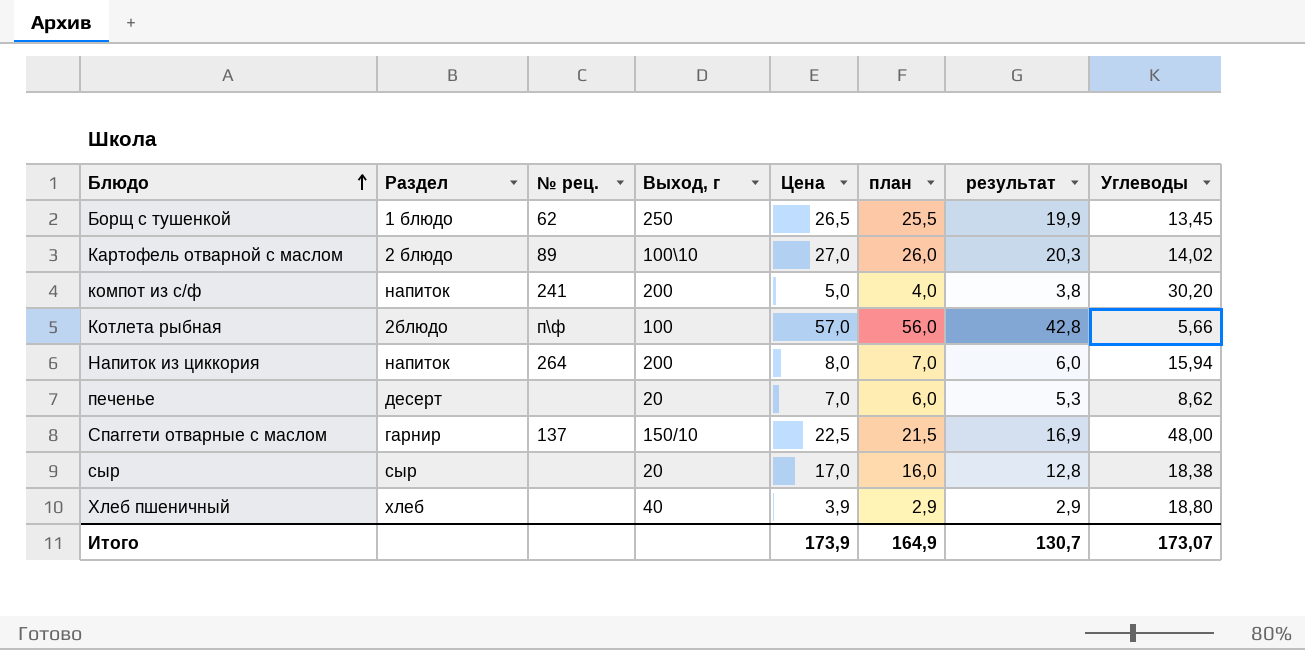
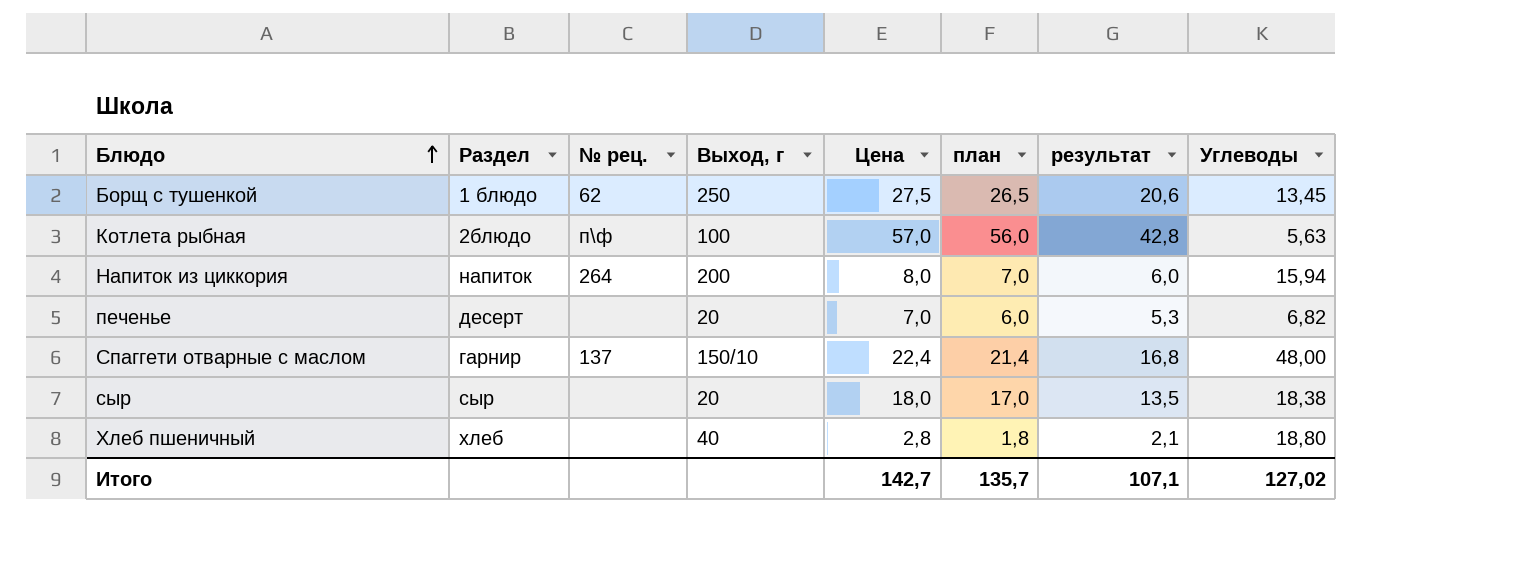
row Картофель отварной с маслом: 2 блюдо | 89 | 100\10 | 27,0 | 26,0 | 20,3 | 14,02 -> none
row компот из с/ф: напиток | 241 | 200 | 5,0 | 4,0 | 3,8 | 30,20 -> none
Борщ с тушенкой | Цена: 26,5 -> 27,5
Борщ с тушенкой | план: 25,5 -> 26,5
Борщ с тушенкой | результат: 19,9 -> 20,6
Котлета рыбная | Углеводы: 5,66 -> 5,63
печенье | Углеводы: 8,62 -> 6,82
Спаггети отварные с маслом | Цена: 22,5 -> 22,4
Спаггети отварные с маслом | план: 21,5 -> 21,4
Спаггети отварные с маслом | результат: 16,9 -> 16,8
сыр | Цена: 17,0 -> 18,0
сыр | план: 16,0 -> 17,0
сыр | результат: 12,8 -> 13,5
Хлеб пшеничный | Цена: 3,9 -> 2,8
Хлеб пшеничный | план: 2,9 -> 1,8
Хлеб пшеничный | результат: 2,9 -> 2,1
Итого | Цена: 173,9 -> 142,7
Итого | план: 164,9 -> 135,7
Итого | результат: 130,7 -> 107,1
Итого | Углеводы: 173,07 -> 127,02

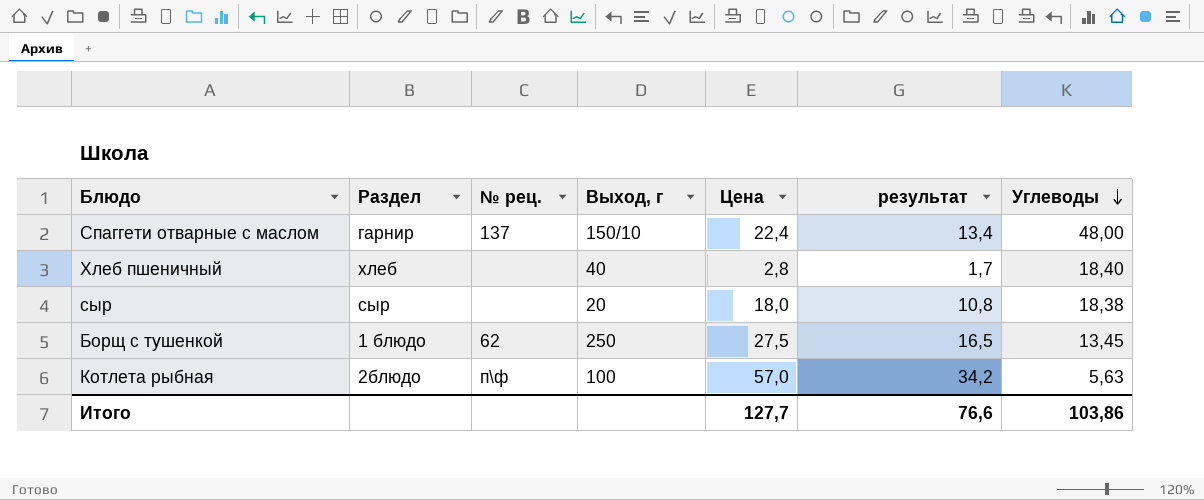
row order: Блюдо ascending -> Углеводы descending
column план | formula: [Цена] - 1 -> none
column результат | formula: [Цена] * 0,75 -> [Цена] * 0,6
row Напиток из циккория: напиток | 264 | 200 | 8,0 | 7,0 | 6,0 | 15,94 -> none
row печенье: десерт | none | 20 | 7,0 | 6,0 | 5,3 | 6,82 -> none
Хлеб пшеничный | Углеводы: 18,80 -> 18,40
Итого | Цена: 142,7 -> 127,7
Итого | результат: 107,1 -> 76,6
Итого | Углеводы: 127,02 -> 103,86

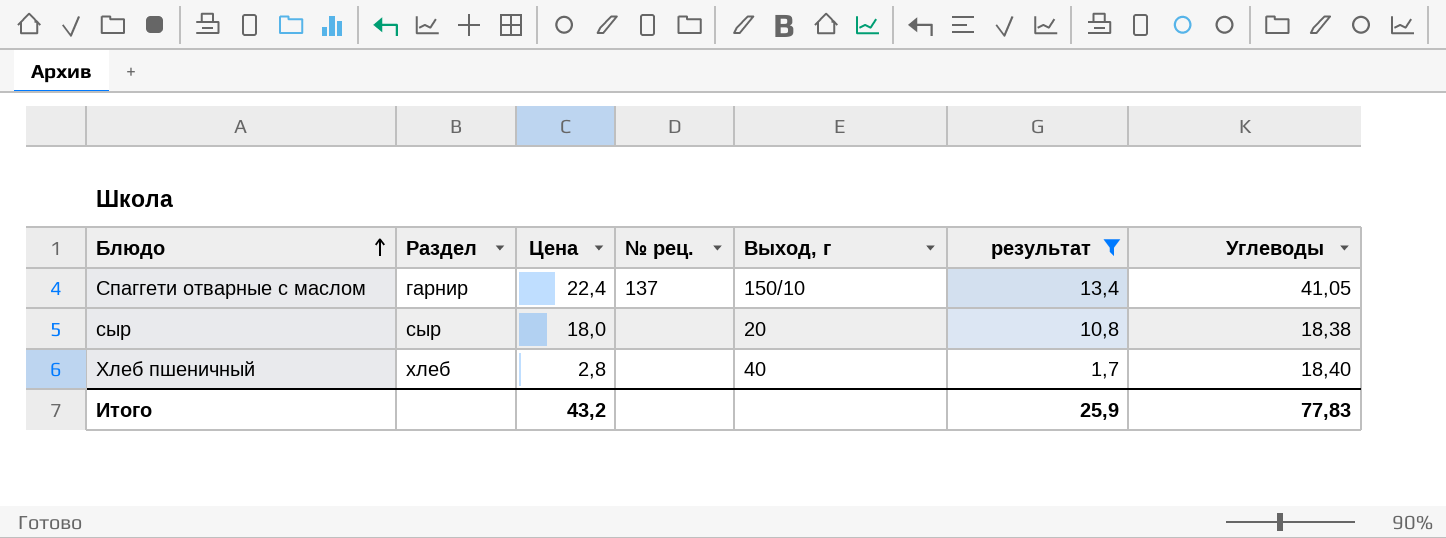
filter: none -> результат <= 13,4
row order: Углеводы descending -> Блюдо ascending
column Цена | position: 5 -> 3
Спаггети отварные с маслом | Углеводы: 48,00 -> 41,05
Итого | Цена: 127,7 -> 43,2
Итого | результат: 76,6 -> 25,9
Итого | Углеводы: 103,86 -> 77,83

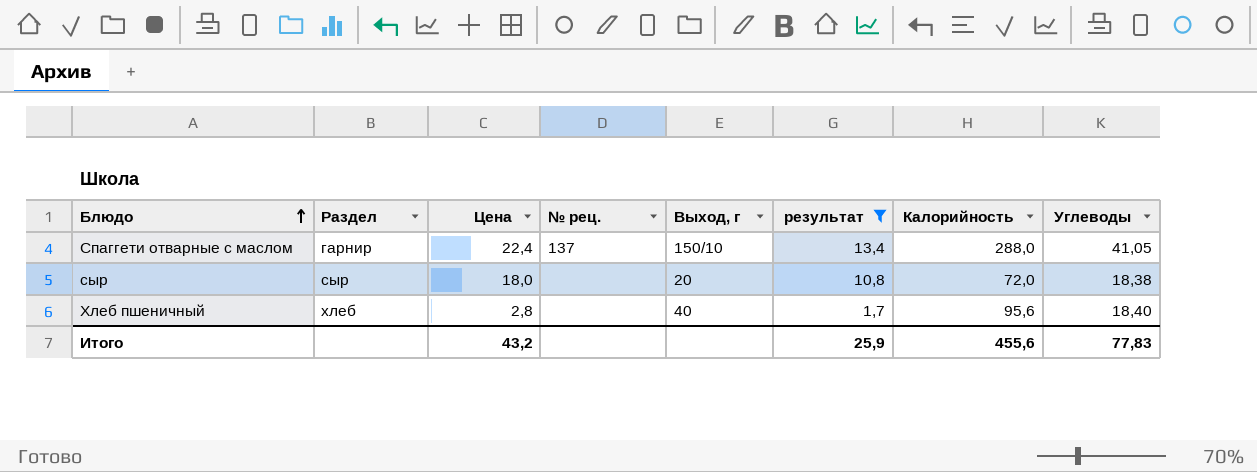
column Калорийность | position: none -> 7

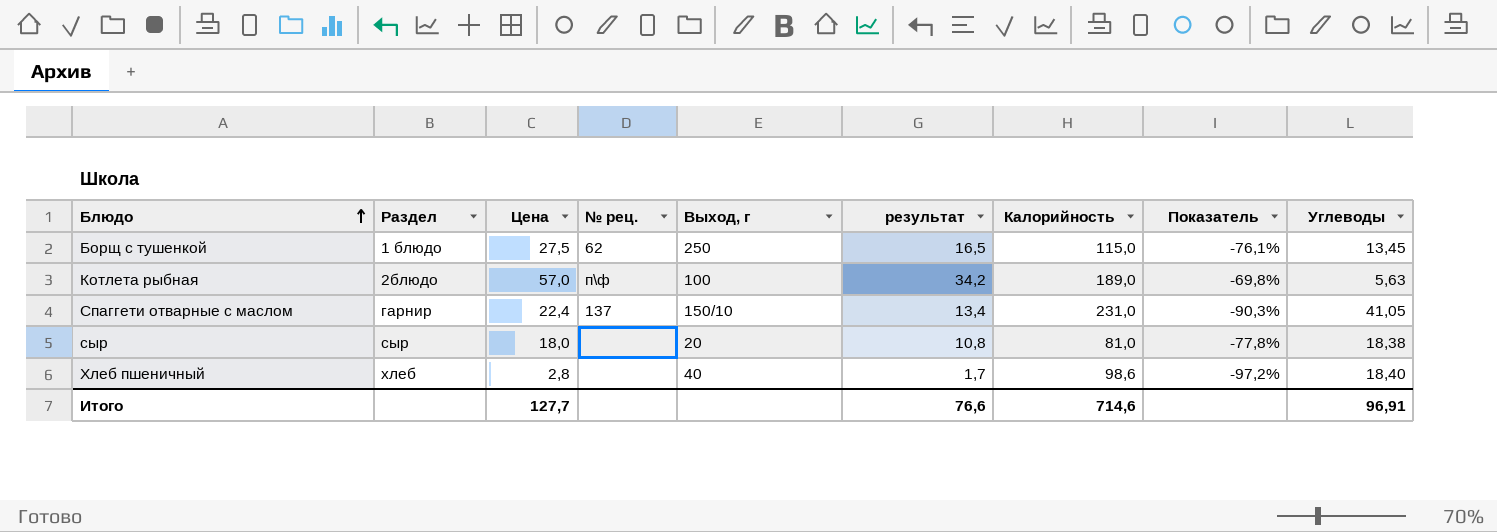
filter: результат <= 13,4 -> none
column Показатель | formula: none -> ([Цена] - [Калорийность]) / [Калорийность]
Спаггети отварные с маслом | Калорийность: 288,0 -> 231,0
сыр | Калорийность: 72,0 -> 81,0
Хлеб пшеничный | Калорийность: 95,6 -> 98,6
Итого | Цена: 43,2 -> 127,7
Итого | результат: 25,9 -> 76,6
Итого | Калорийность: 455,6 -> 714,6
Итого | Углеводы: 77,83 -> 96,91

